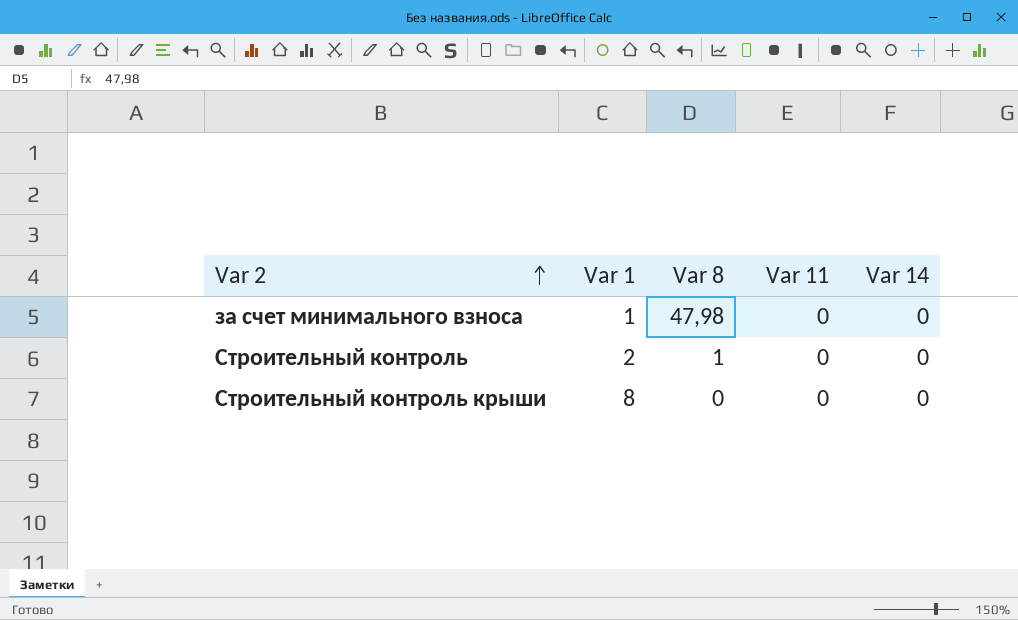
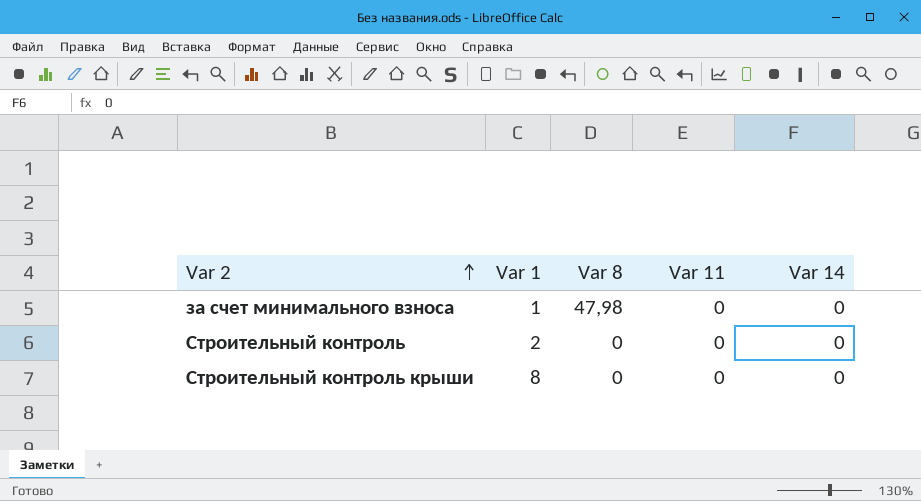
Строительный контроль | Var 8: 1 -> 0

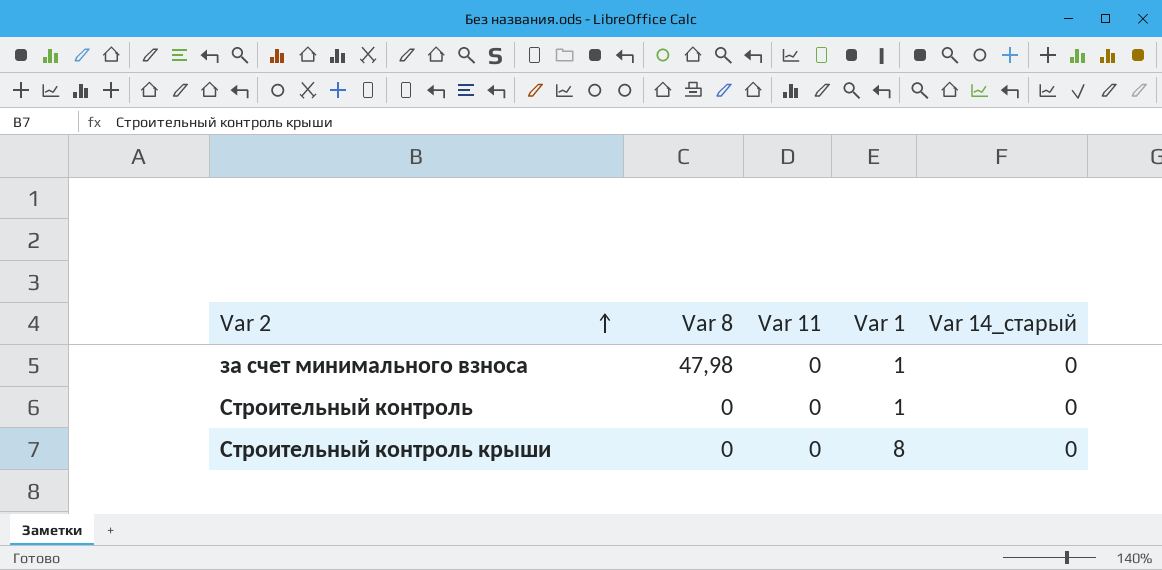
column Var 1 | position: 2 -> 4
column name: Var 14 -> Var 14_старый
Строительный контроль | Var 1: 2 -> 1

